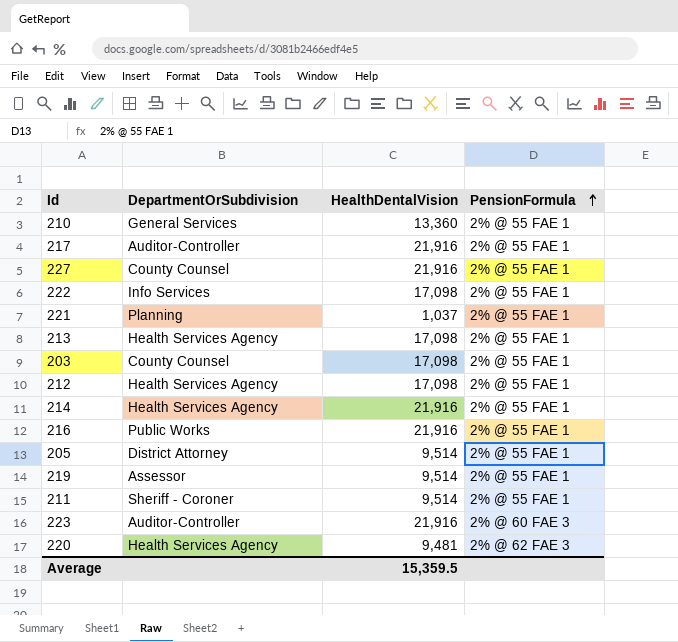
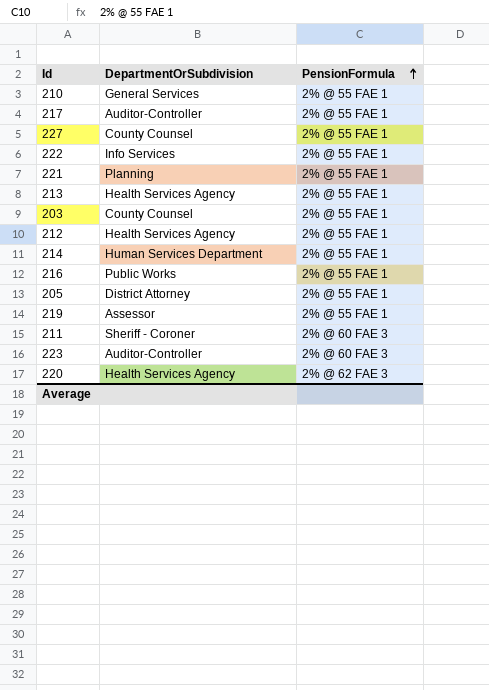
column HealthDentalVision | position: 3 -> none
214 | DepartmentOrSubdivision: Health Services Agency -> Human Services Department
211 | PensionFormula: 2% @ 55 FAE 1 -> 2% @ 60 FAE 3

